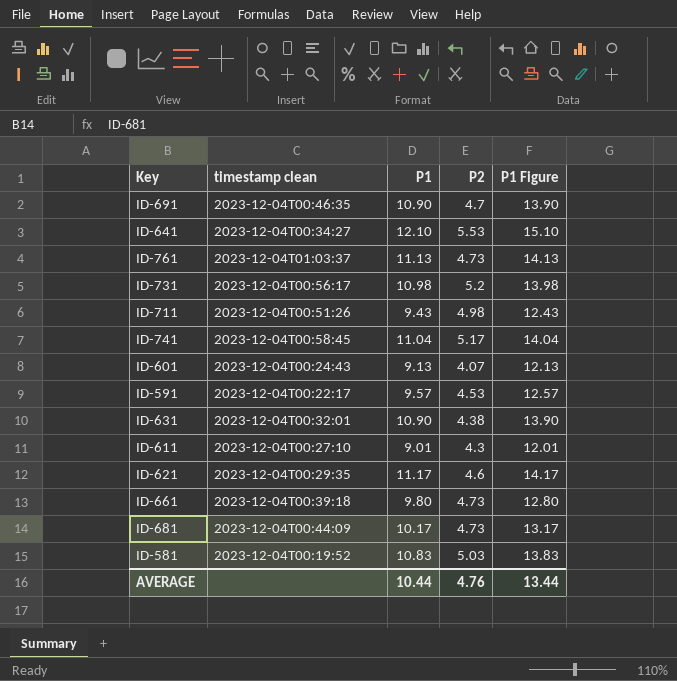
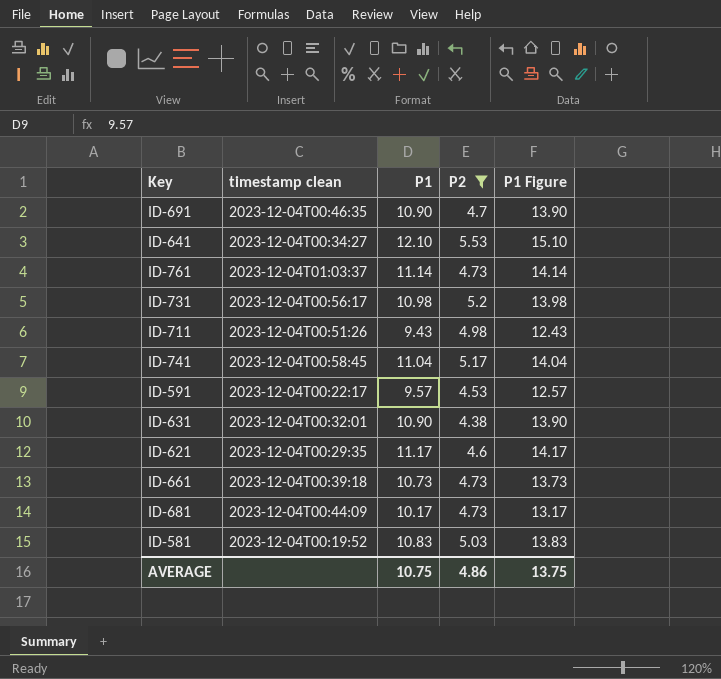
filter: none -> P2 >= 4.38
ID-761 | P1: 11.13 -> 11.14
ID-761 | P1 Figure: 14.13 -> 14.14
ID-661 | P1: 9.80 -> 10.73
ID-661 | P1 Figure: 12.80 -> 13.73
AVERAGE | P1: 10.44 -> 10.75
AVERAGE | P2: 4.76 -> 4.86
AVERAGE | P1 Figure: 13.44 -> 13.75

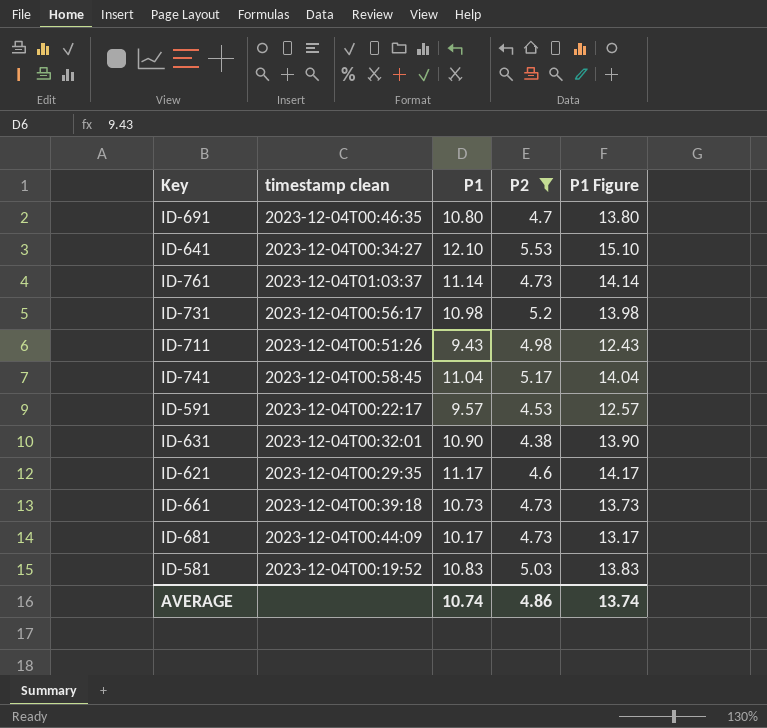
ID-691 | P1: 10.90 -> 10.80
ID-691 | P1 Figure: 13.90 -> 13.80
AVERAGE | P1: 10.75 -> 10.74
AVERAGE | P1 Figure: 13.75 -> 13.74

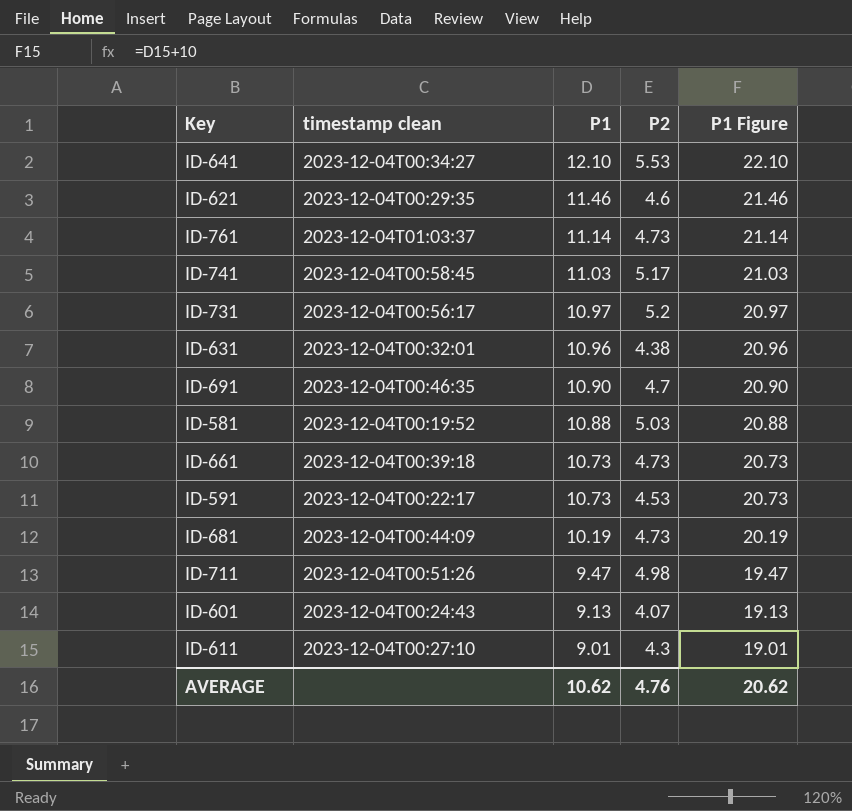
filter: P2 >= 4.38 -> none
row order: none -> P1 descending
column P1 Figure | formula: [P1] + 3 -> [P1] + 10
ID-621 | P1: 11.17 -> 11.46
ID-741 | P1: 11.04 -> 11.03
ID-731 | P1: 10.98 -> 10.97
ID-631 | P1: 10.90 -> 10.96
ID-691 | P1: 10.80 -> 10.90
ID-581 | P1: 10.83 -> 10.88
ID-591 | P1: 9.57 -> 10.73
ID-681 | P1: 10.17 -> 10.19
ID-711 | P1: 9.43 -> 9.47
AVERAGE | P1: 10.74 -> 10.62
AVERAGE | P2: 4.86 -> 4.76
AVERAGE | P1 Figure: 13.74 -> 20.62

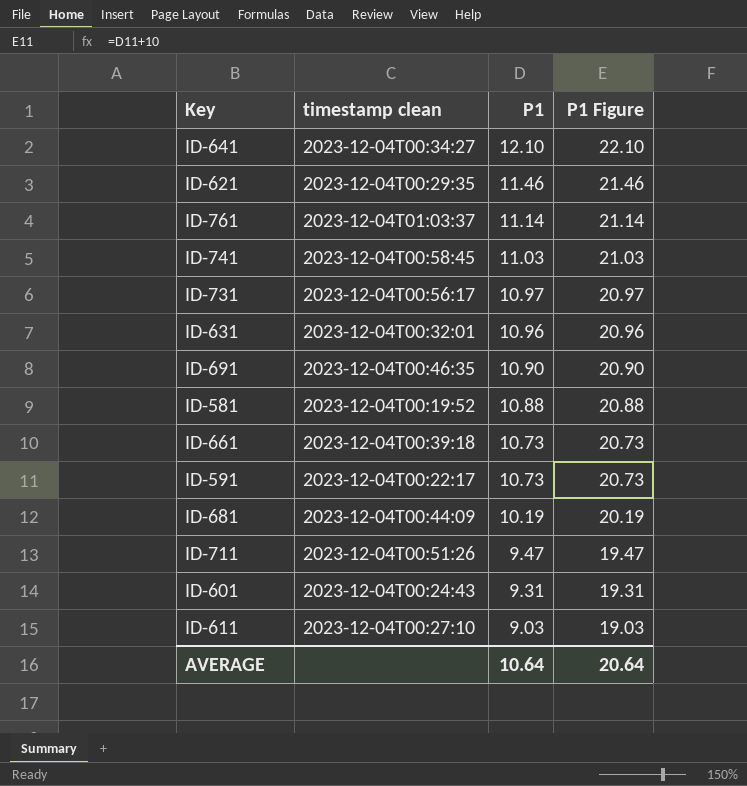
column P2 | position: 4 -> none
ID-601 | P1: 9.13 -> 9.31
ID-601 | P1 Figure: 19.13 -> 19.31
ID-611 | P1: 9.01 -> 9.03
ID-611 | P1 Figure: 19.01 -> 19.03
AVERAGE | P1: 10.62 -> 10.64
AVERAGE | P1 Figure: 20.62 -> 20.64

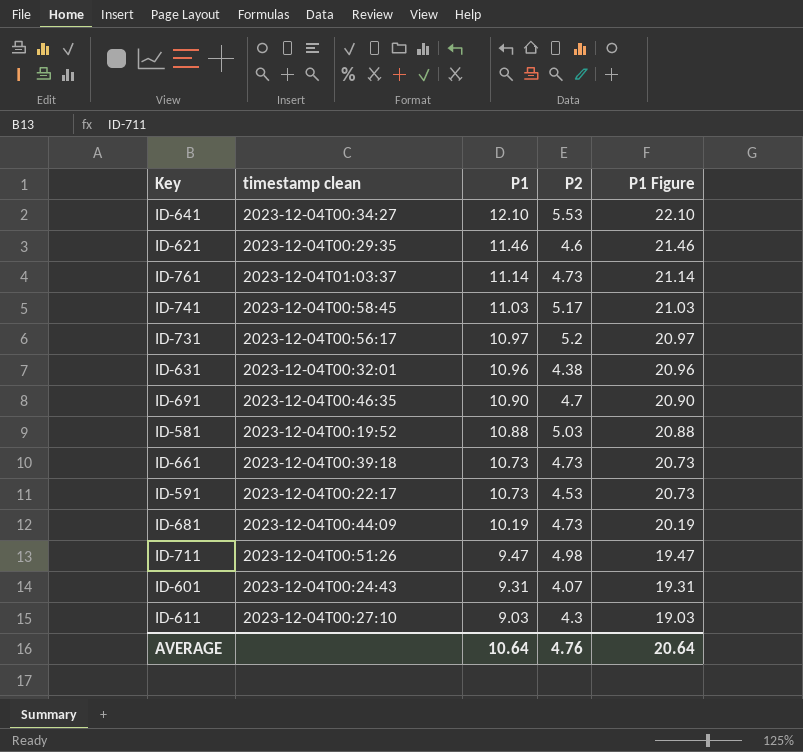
column P2 | position: none -> 4

